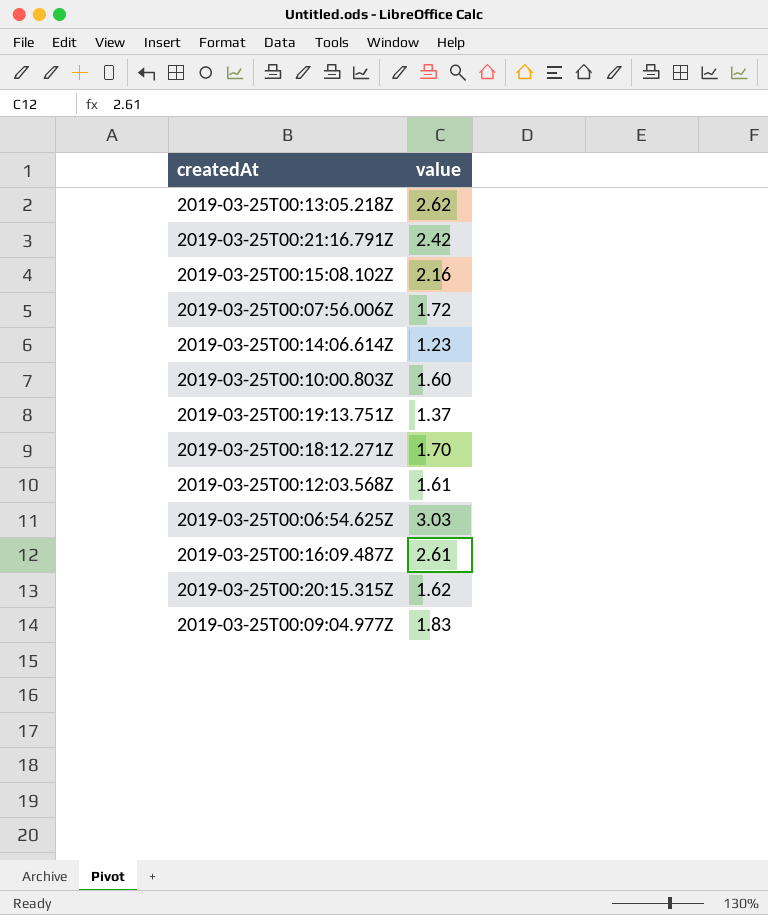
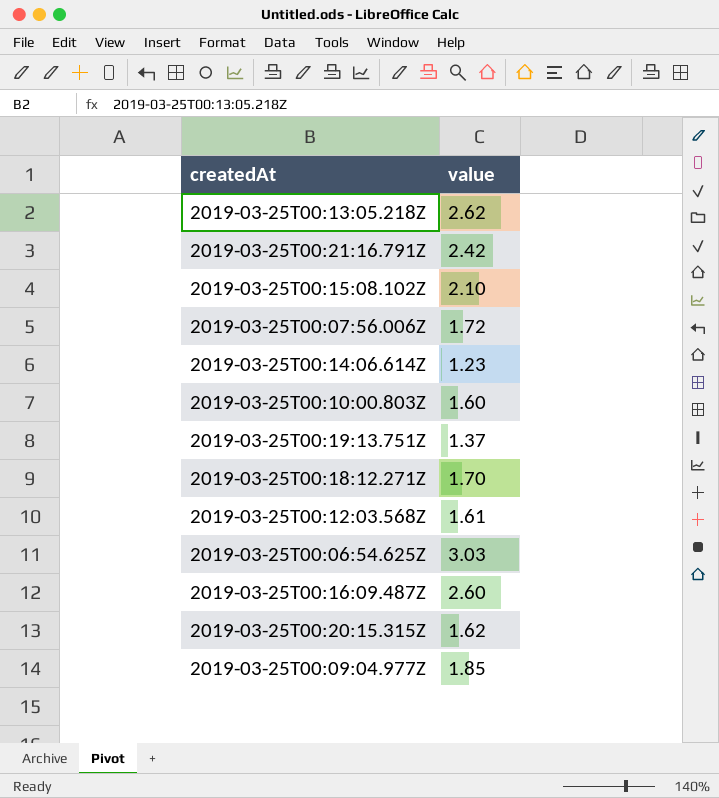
2019-03-25T00:15:08.102Z | value: 2.16 -> 2.10
2019-03-25T00:16:09.487Z | value: 2.61 -> 2.60
2019-03-25T00:09:04.977Z | value: 1.83 -> 1.85

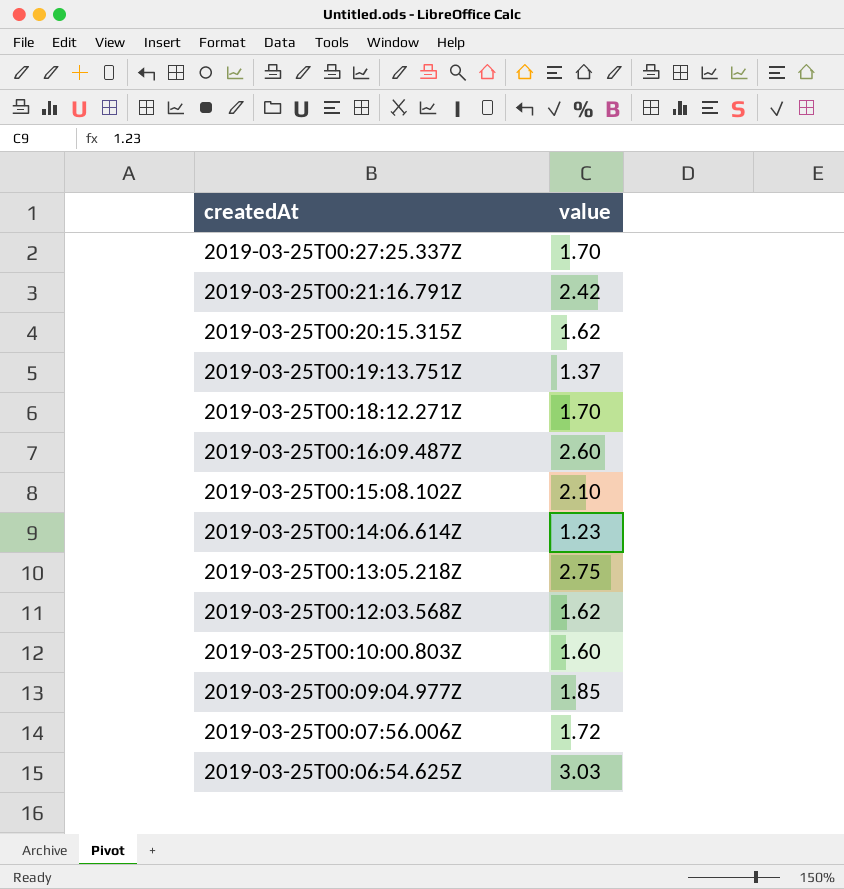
row order: none -> createdAt descending
row 2019-03-25T00:27:25.337Z: none -> 1.70
2019-03-25T00:13:05.218Z | value: 2.62 -> 2.75
2019-03-25T00:12:03.568Z | value: 1.61 -> 1.62

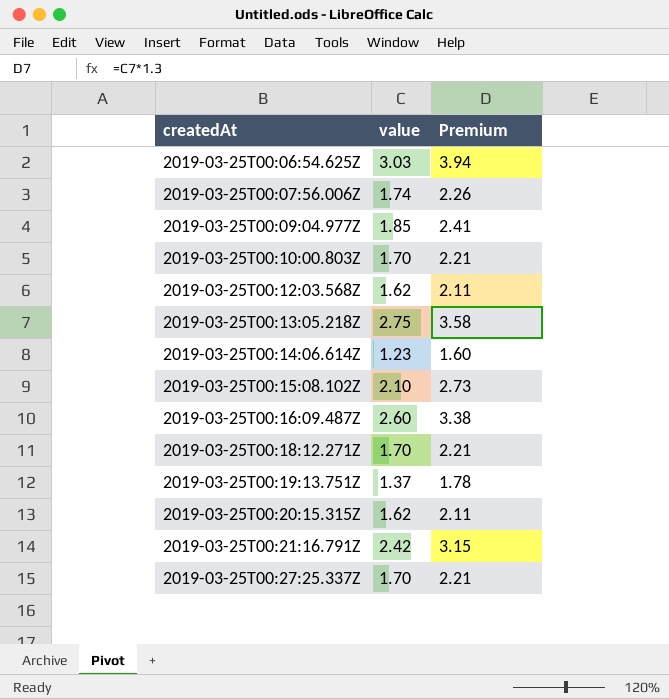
row order: createdAt descending -> createdAt ascending
column Premium | formula: none -> [value] * 1.3
2019-03-25T00:07:56.006Z | value: 1.72 -> 1.74
2019-03-25T00:10:00.803Z | value: 1.60 -> 1.70

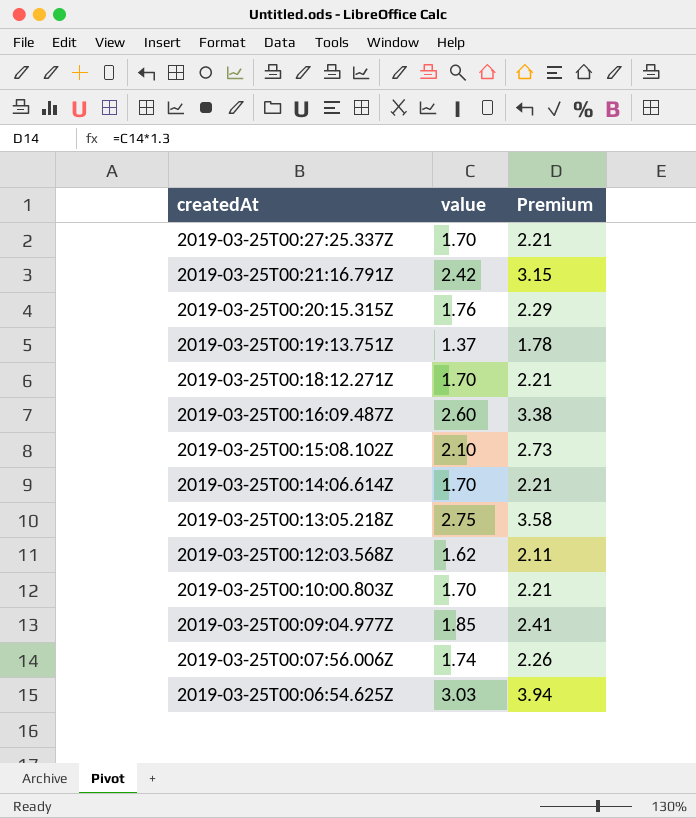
row order: createdAt ascending -> createdAt descending
2019-03-25T00:20:15.315Z | value: 1.62 -> 1.76
2019-03-25T00:20:15.315Z | Premium: 2.11 -> 2.29
2019-03-25T00:14:06.614Z | value: 1.23 -> 1.70
2019-03-25T00:14:06.614Z | Premium: 1.60 -> 2.21

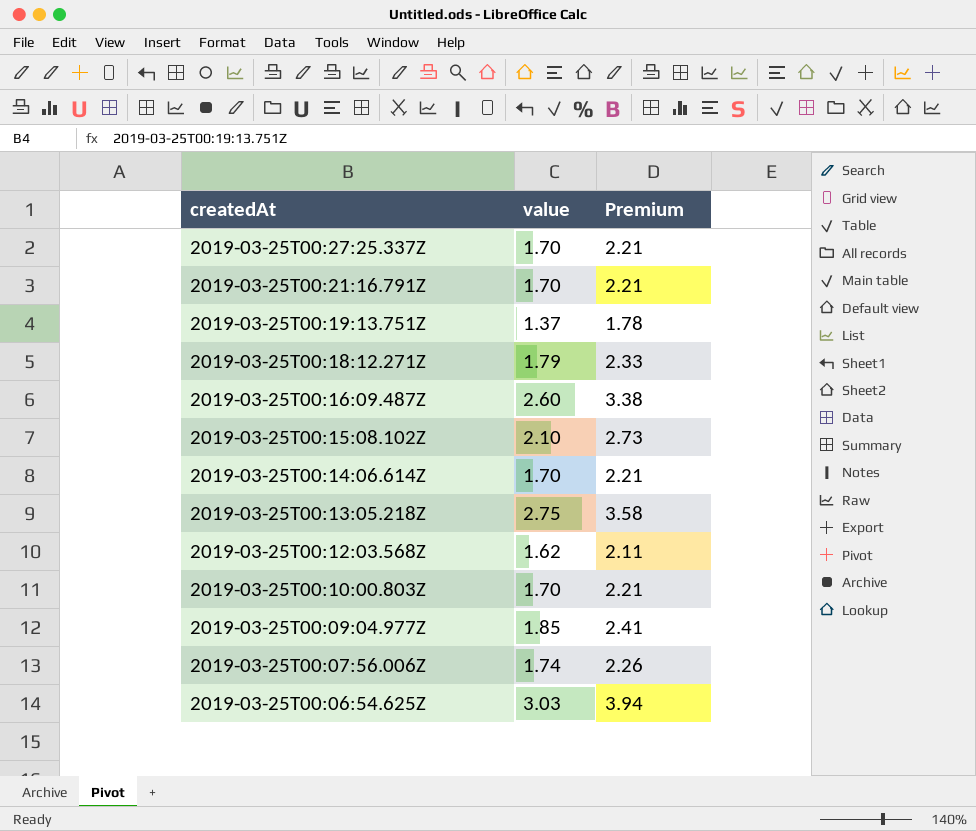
row 2019-03-25T00:20:15.315Z: 1.76 | 2.29 -> none
2019-03-25T00:21:16.791Z | value: 2.42 -> 1.70
2019-03-25T00:21:16.791Z | Premium: 3.15 -> 2.21
2019-03-25T00:18:12.271Z | value: 1.70 -> 1.79
2019-03-25T00:18:12.271Z | Premium: 2.21 -> 2.33

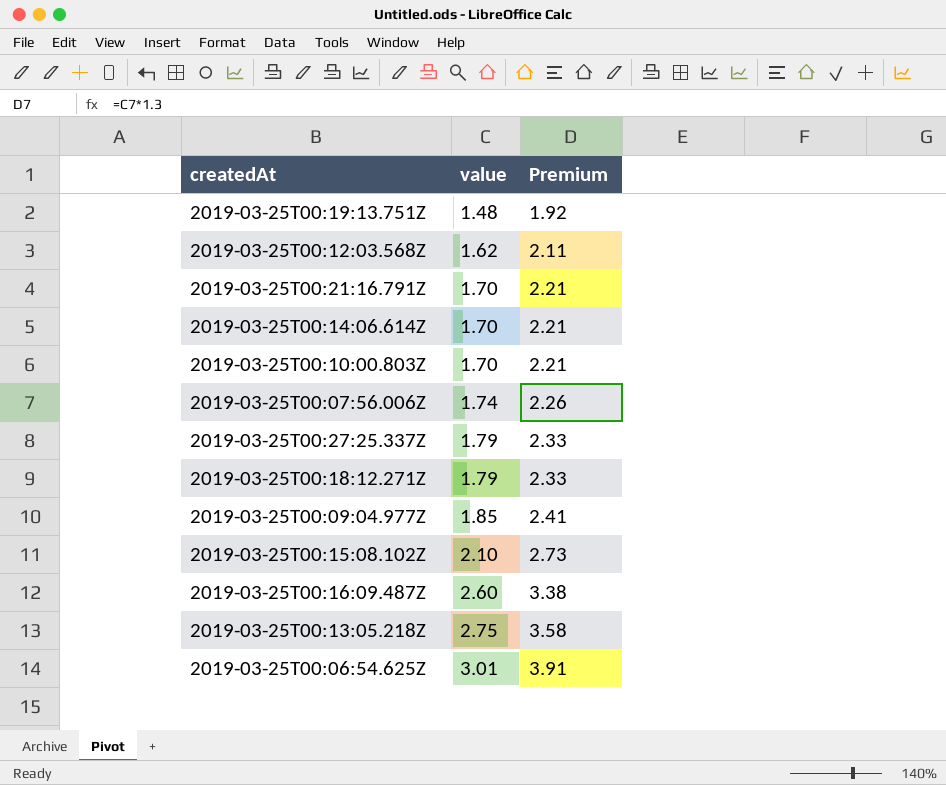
row order: createdAt descending -> value ascending
2019-03-25T00:19:13.751Z | value: 1.37 -> 1.48
2019-03-25T00:19:13.751Z | Premium: 1.78 -> 1.92
2019-03-25T00:27:25.337Z | value: 1.70 -> 1.79
2019-03-25T00:27:25.337Z | Premium: 2.21 -> 2.33
2019-03-25T00:06:54.625Z | value: 3.03 -> 3.01
2019-03-25T00:06:54.625Z | Premium: 3.94 -> 3.91

